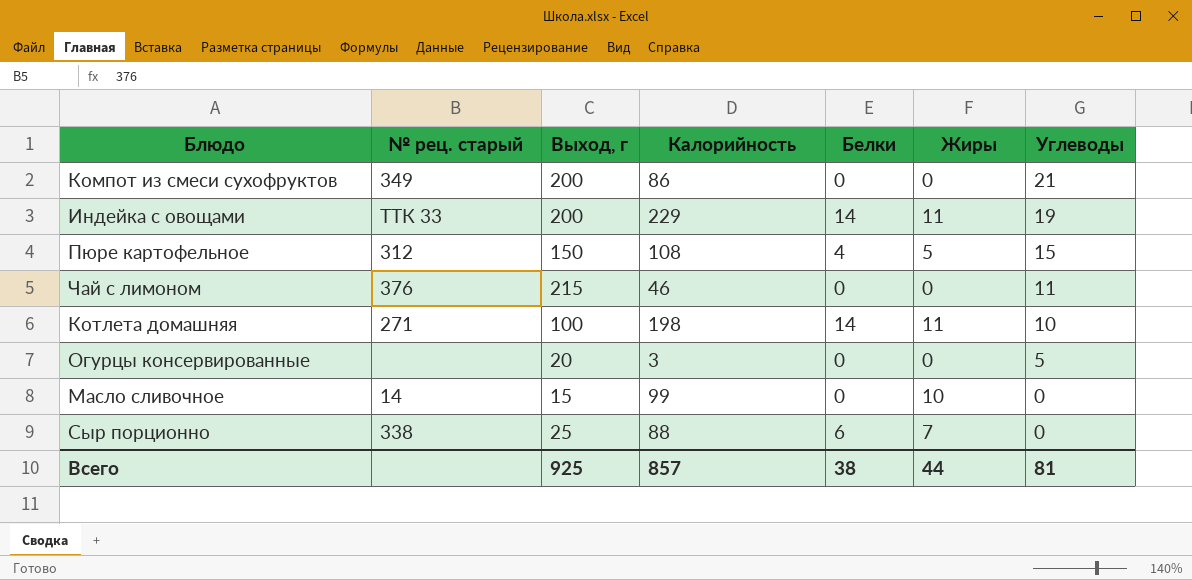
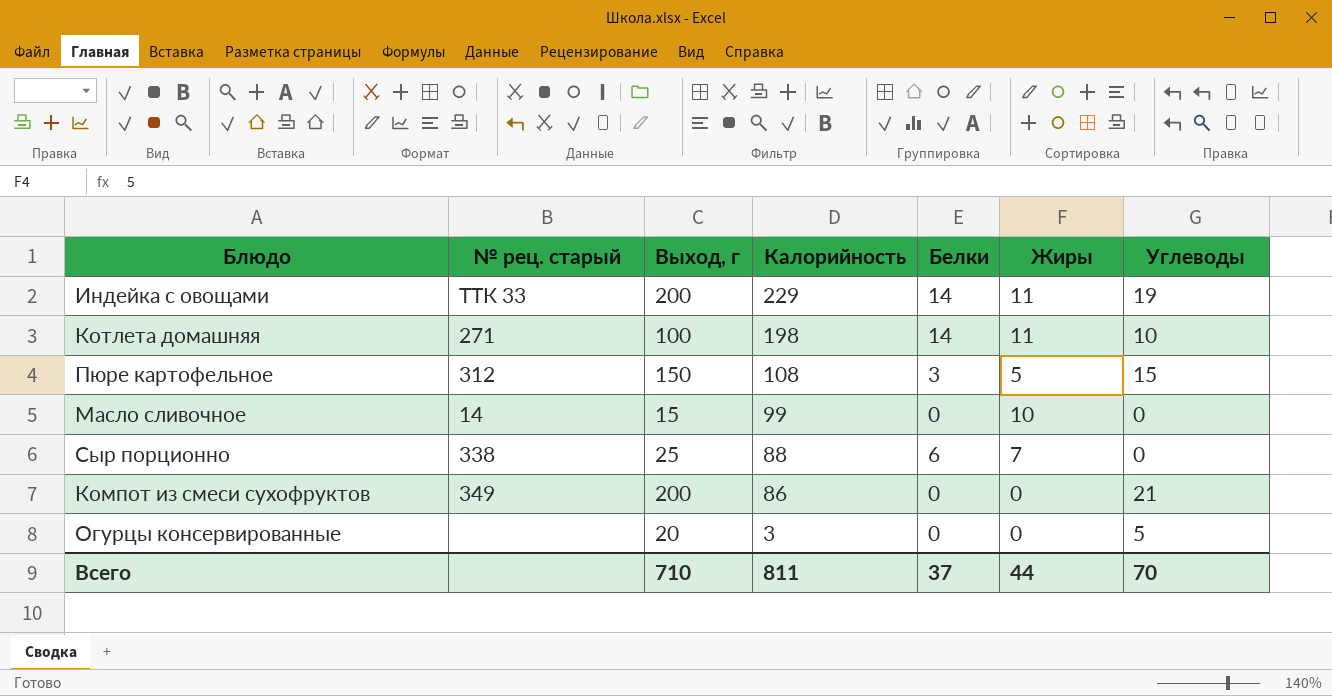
row order: Углеводы descending -> Калорийность descending
row Чай с лимоном: 376 | 215 | 46 | 0 | 0 | 11 -> none
Пюре картофельное | Белки: 4 -> 3
Всего | Выход, г: 925 -> 710
Всего | Калорийность: 857 -> 811
Всего | Белки: 38 -> 37
Всего | Углеводы: 81 -> 70

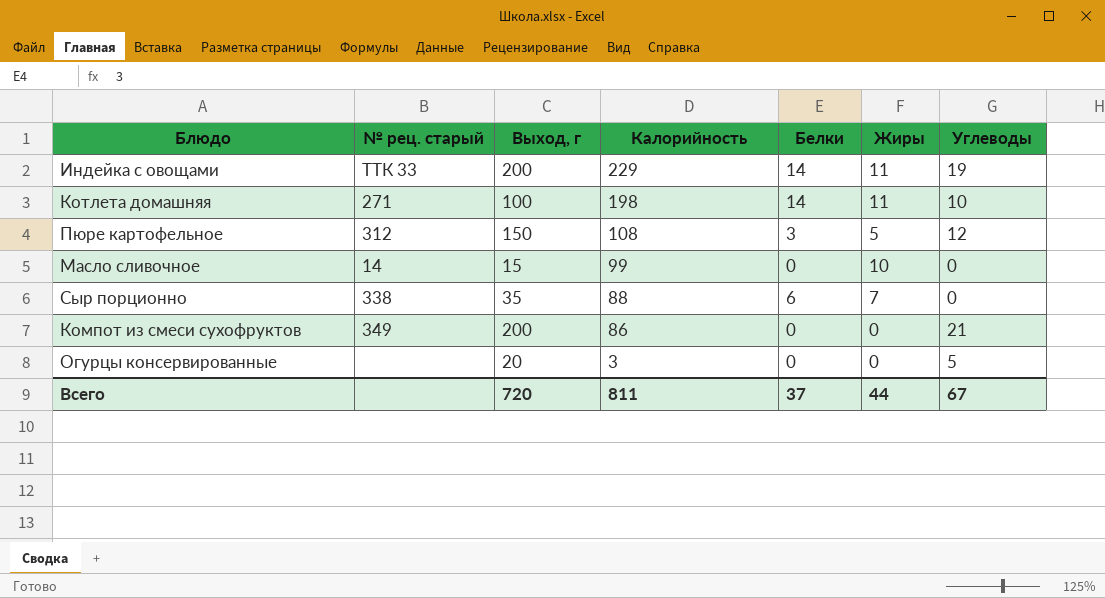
Пюре картофельное | Углеводы: 15 -> 12
Сыр порционно | Выход, г: 25 -> 35
Всего | Выход, г: 710 -> 720
Всего | Углеводы: 70 -> 67

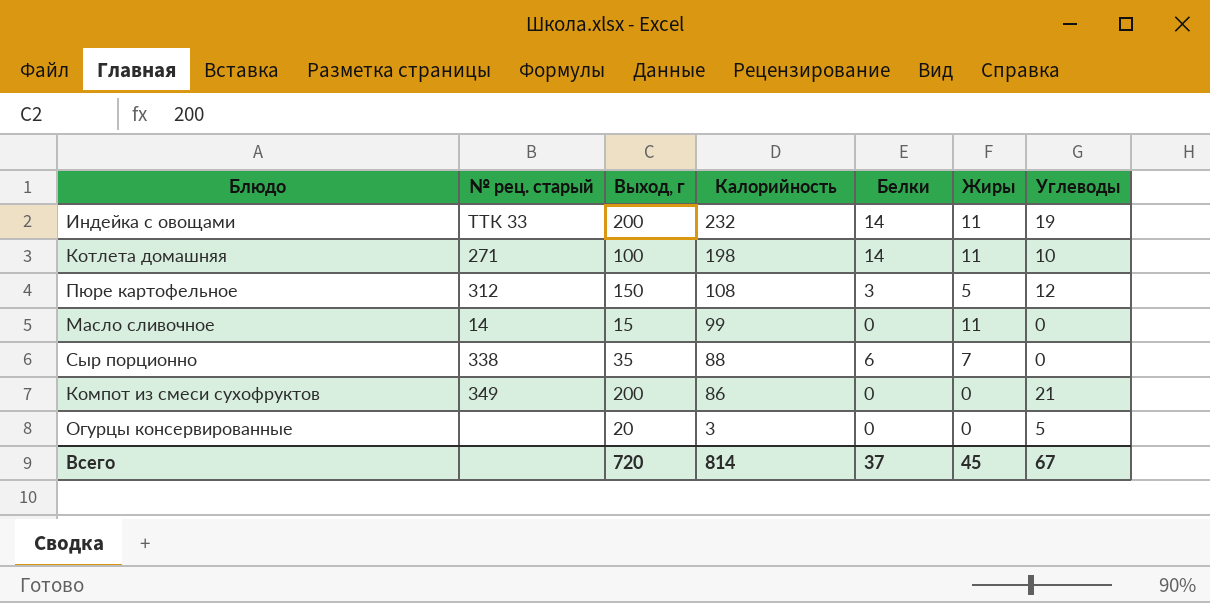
Индейка с овощами | Калорийность: 229 -> 232
Масло сливочное | Жиры: 10 -> 11
Всего | Калорийность: 811 -> 814
Всего | Жиры: 44 -> 45

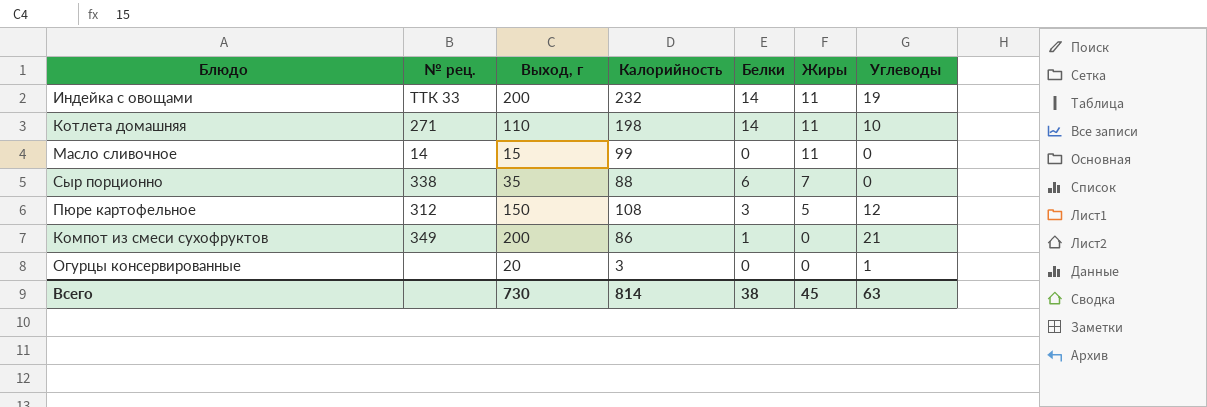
row order: Калорийность descending -> Жиры descending
column name: № рец. старый -> № рец.
Котлета домашняя | Выход, г: 100 -> 110
Компот из смеси сухофруктов | Белки: 0 -> 1
Огурцы консервированные | Углеводы: 5 -> 1
Всего | Выход, г: 720 -> 730
Всего | Белки: 37 -> 38
Всего | Углеводы: 67 -> 63

